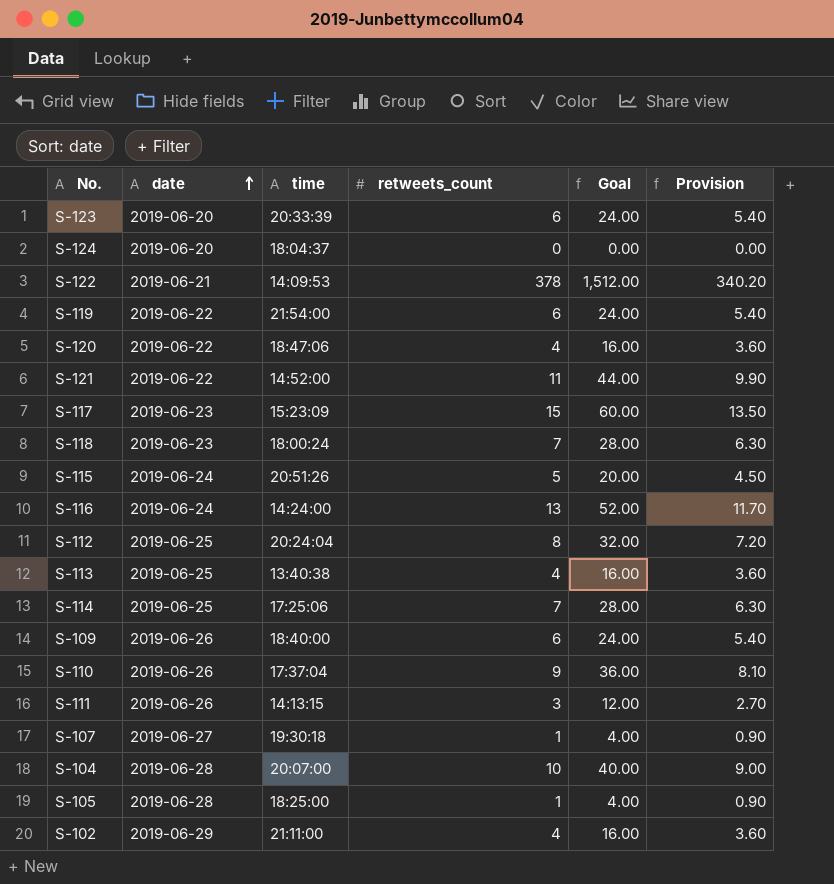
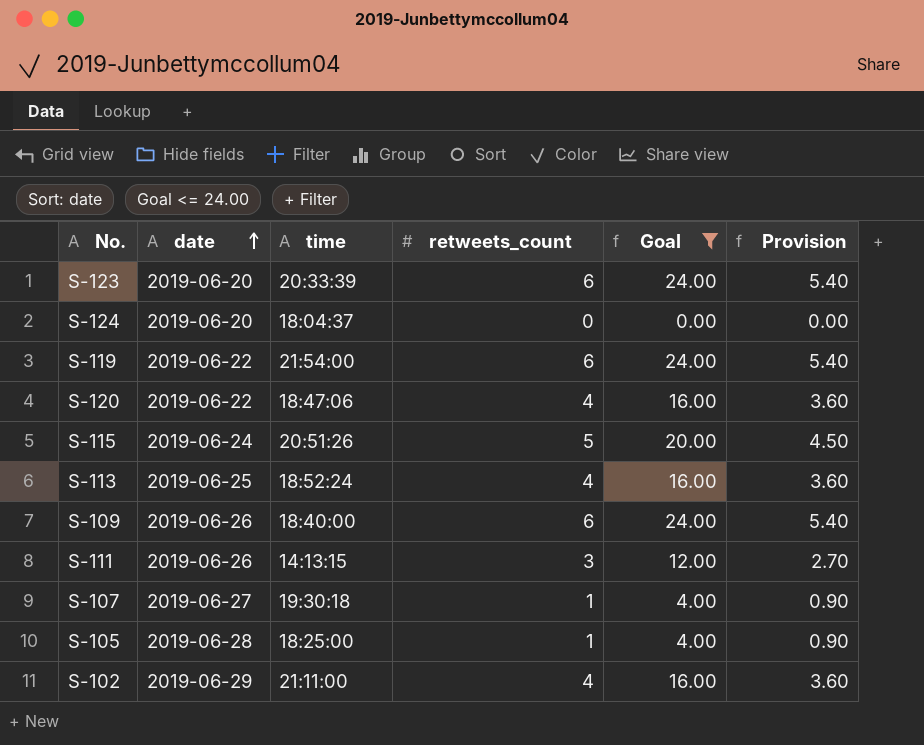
filter: none -> Goal <= 24.00
S-113 | time: 13:40:38 -> 18:52:24

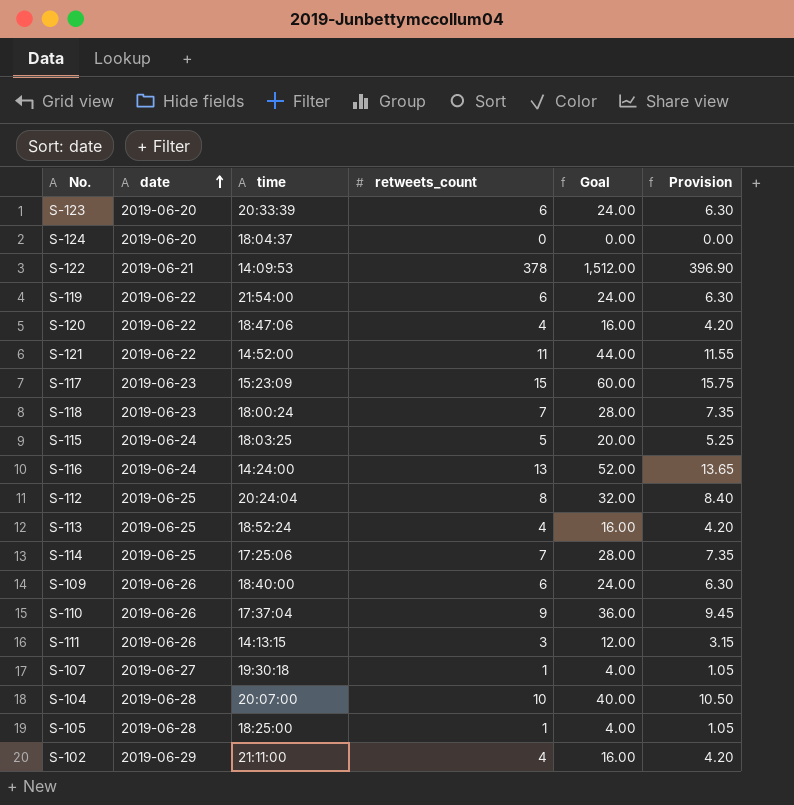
filter: Goal <= 24.00 -> none
column Provision | formula: [retweets_count] * 0.9 -> [retweets_count] * 1.05
S-115 | time: 20:51:26 -> 18:03:25

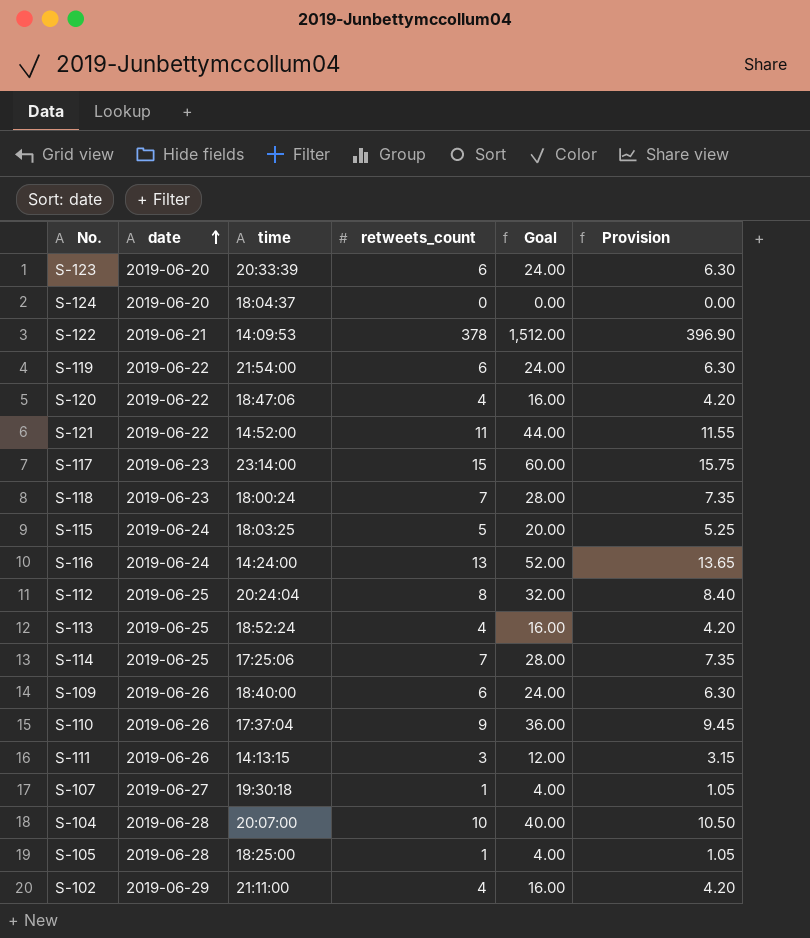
S-117 | time: 15:23:09 -> 23:14:00

